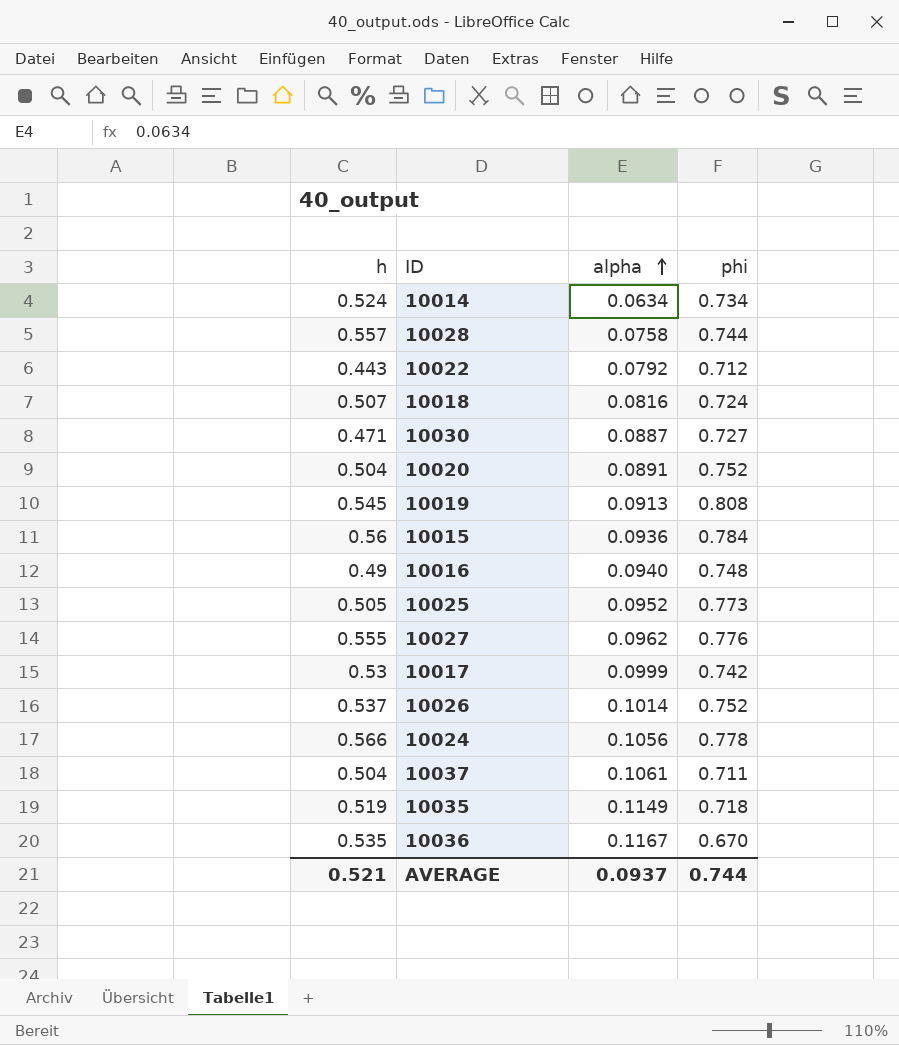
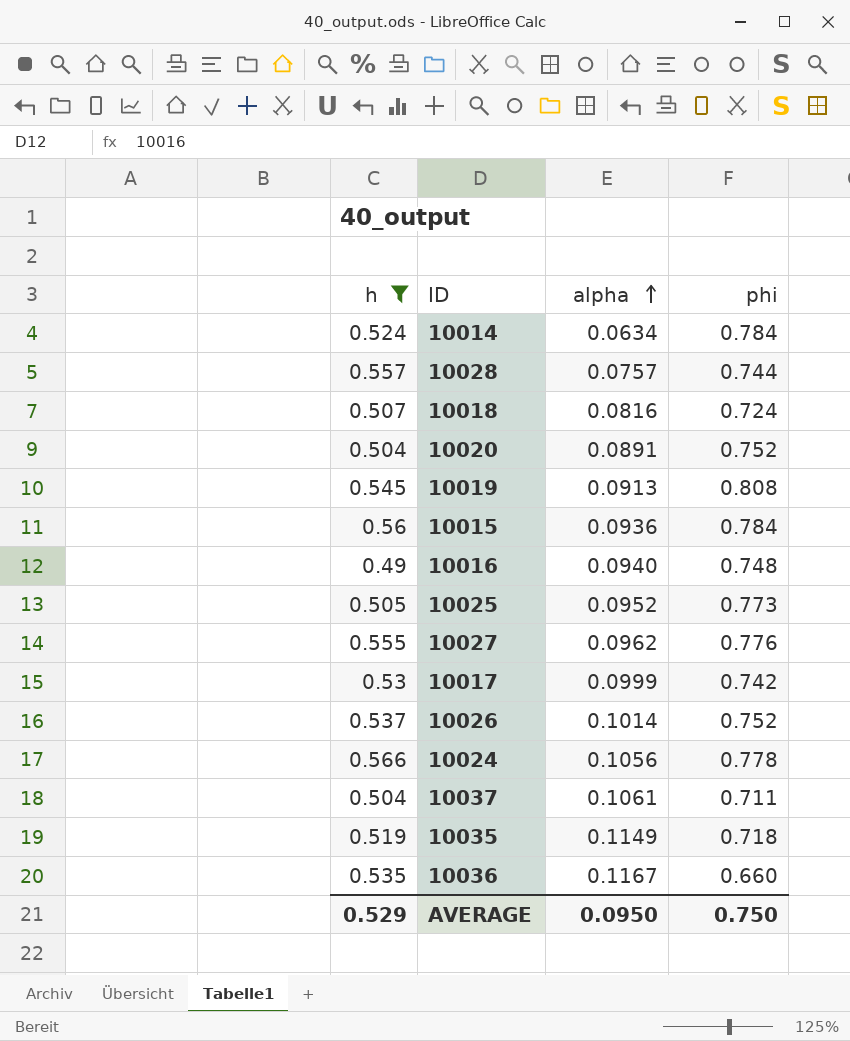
filter: none -> h >= 0.49
10014 | phi: 0.734 -> 0.784
10028 | alpha: 0.0758 -> 0.0757
10036 | phi: 0.670 -> 0.660
AVERAGE | h: 0.521 -> 0.529
AVERAGE | alpha: 0.0937 -> 0.0950
AVERAGE | phi: 0.744 -> 0.750

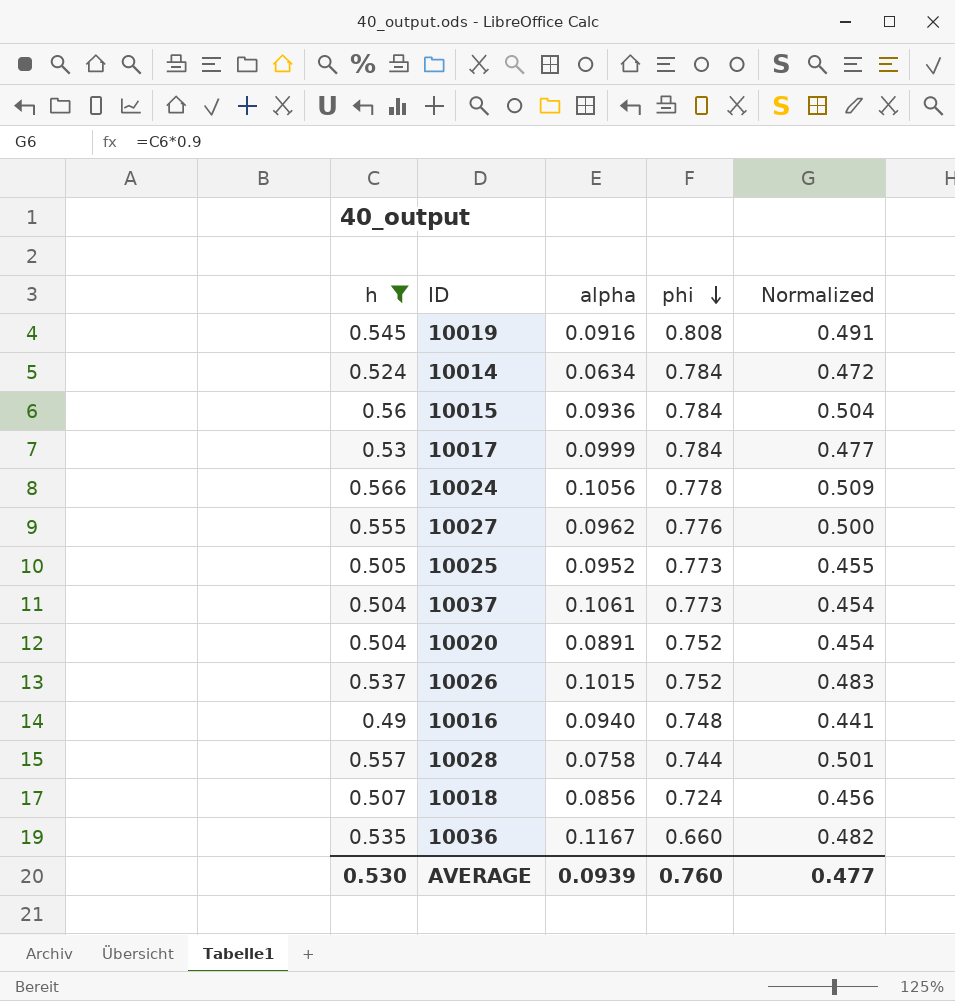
row order: alpha ascending -> phi descending
column Normalized | formula: none -> [h] * 0.9
row 10035: 0.519 | 0.1149 | 0.718 -> none
10019 | alpha: 0.0913 -> 0.0916
10017 | phi: 0.742 -> 0.784
10037 | phi: 0.711 -> 0.773
10026 | alpha: 0.1014 -> 0.1015
10028 | alpha: 0.0757 -> 0.0758
10018 | alpha: 0.0816 -> 0.0856
AVERAGE | h: 0.529 -> 0.530
AVERAGE | alpha: 0.0950 -> 0.0939
AVERAGE | phi: 0.750 -> 0.760

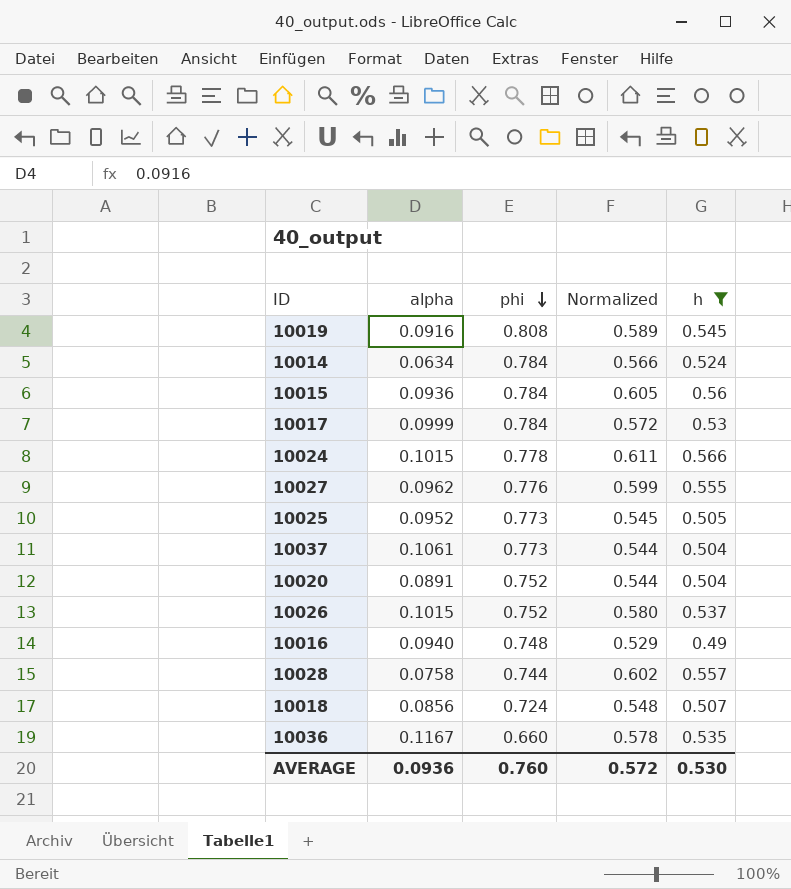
column Normalized | formula: [h] * 0.9 -> [h] * 1.08
column h | position: 1 -> 5
10024 | alpha: 0.1056 -> 0.1015
AVERAGE | alpha: 0.0939 -> 0.0936
AVERAGE | Normalized: 0.477 -> 0.572

